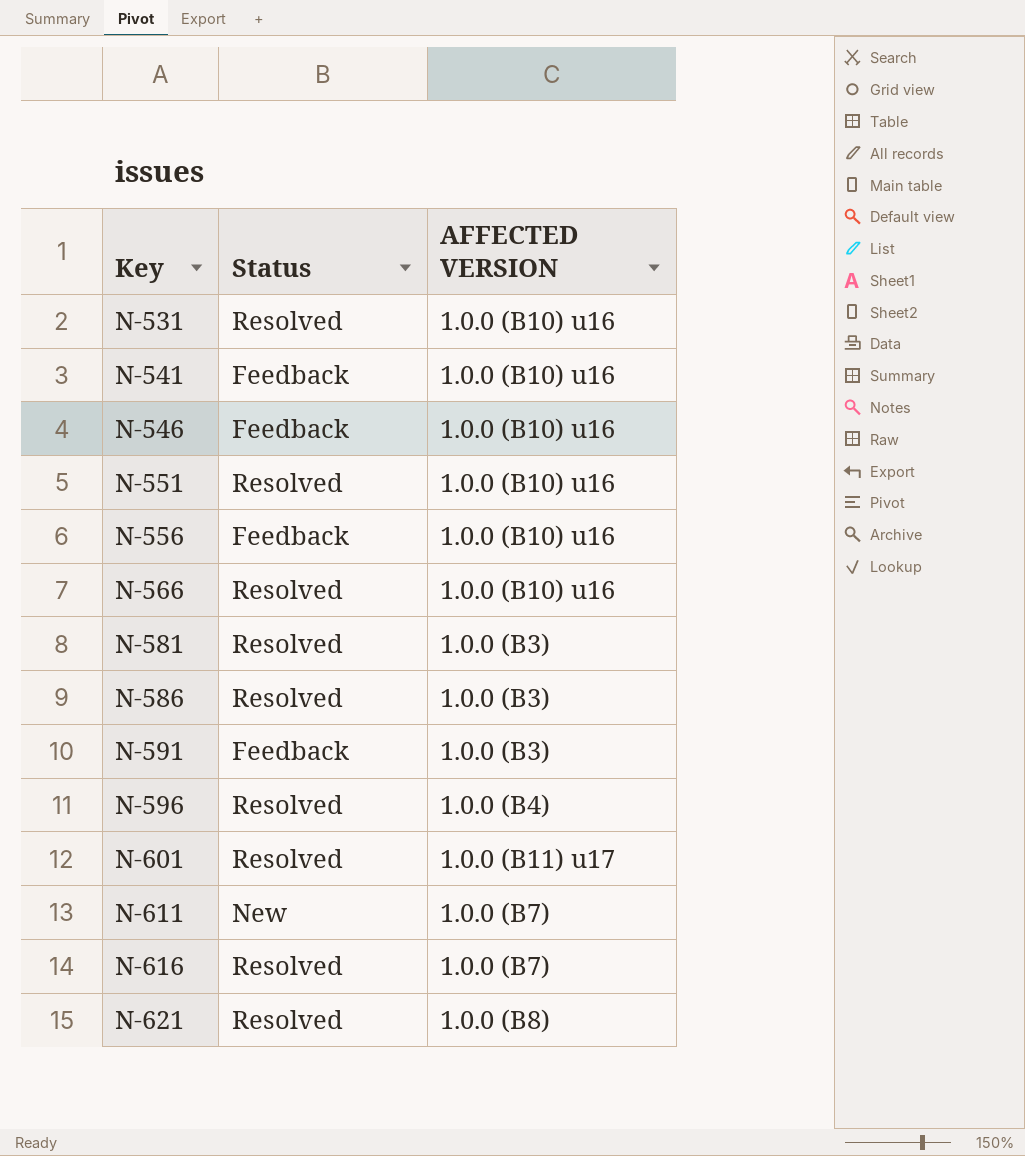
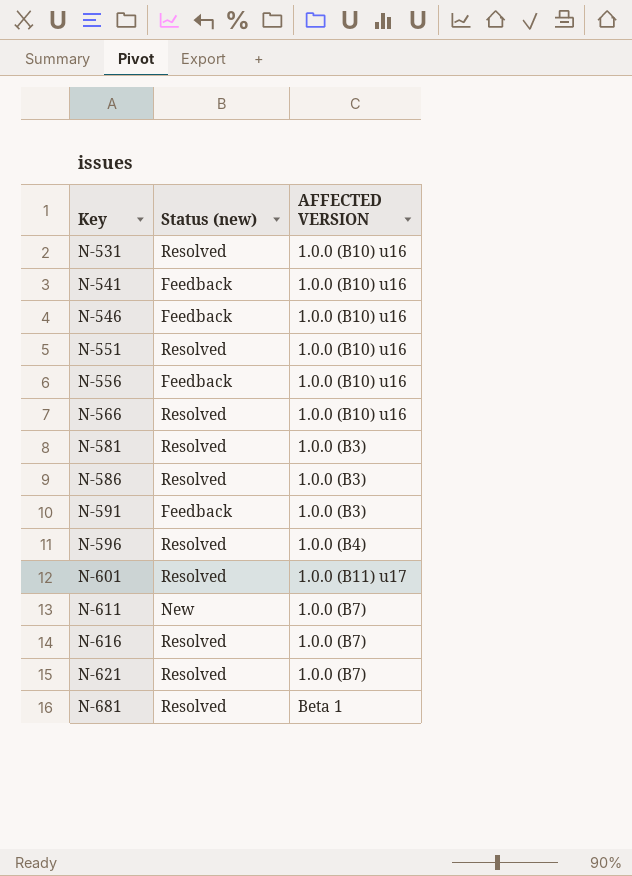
column name: Status -> Status (new)
N-621 | AFFECTED VERSION: 1.0.0 (B8) -> 1.0.0 (B7)
row N-681: none -> Resolved | Beta 1

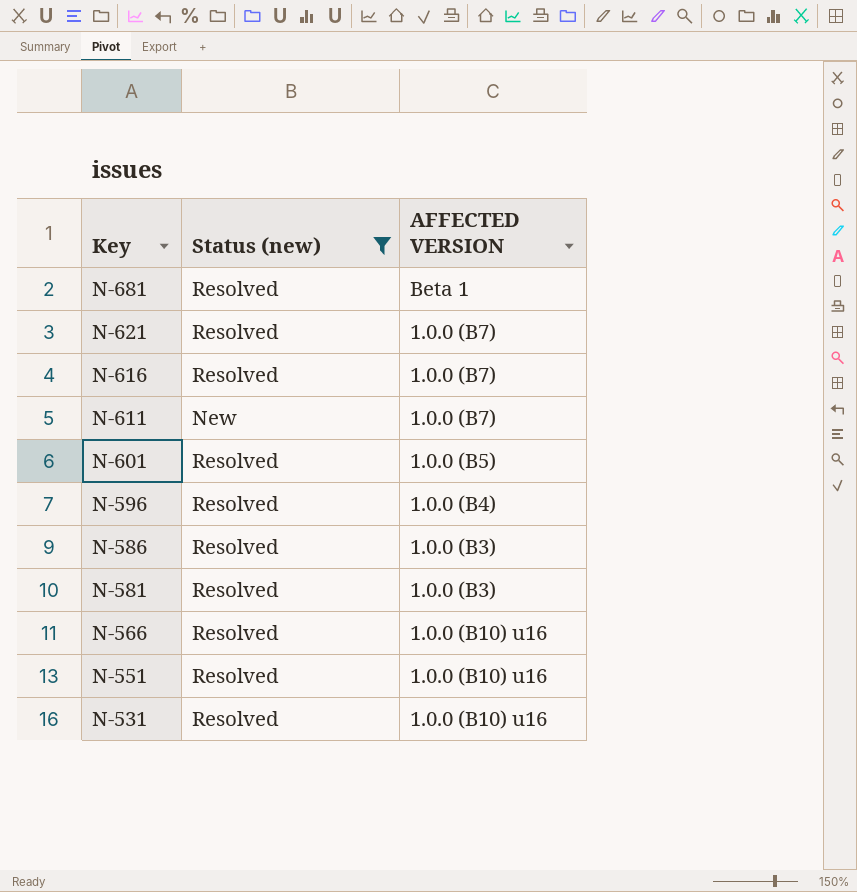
filter: none -> Status (new) != Feedback
row order: Key ascending -> Key descending
N-601 | AFFECTED VERSION: 1.0.0 (B11) u17 -> 1.0.0 (B5)

